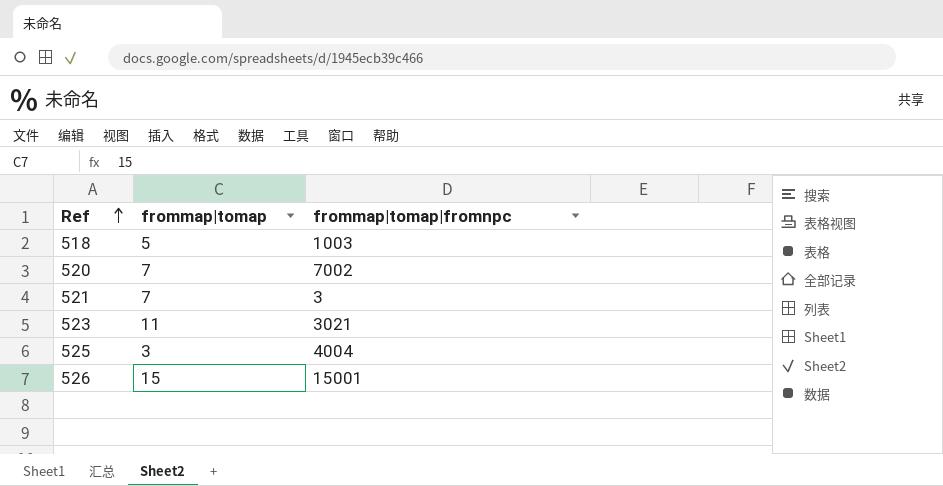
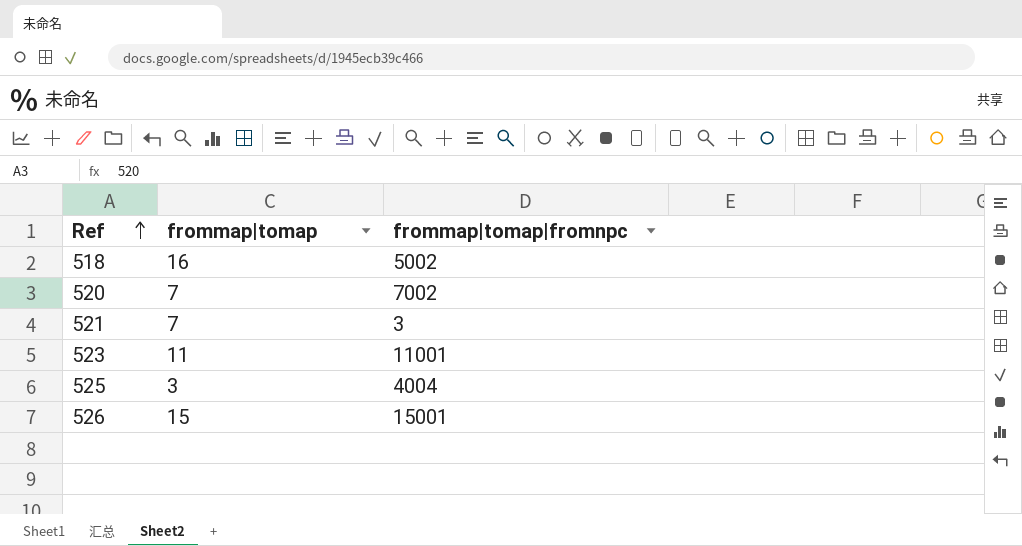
518 | frommap|tomap: 5 -> 16
518 | frommap|tomap|fromnpc: 1003 -> 5002
523 | frommap|tomap|fromnpc: 3021 -> 11001

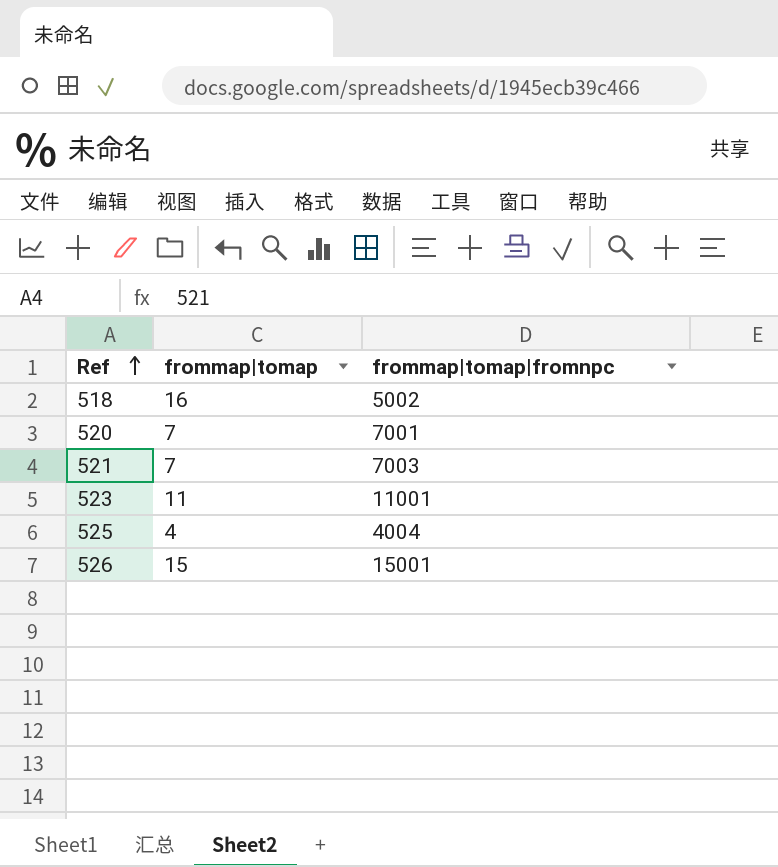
520 | frommap|tomap|fromnpc: 7002 -> 7001
521 | frommap|tomap|fromnpc: 3 -> 7003
525 | frommap|tomap: 3 -> 4

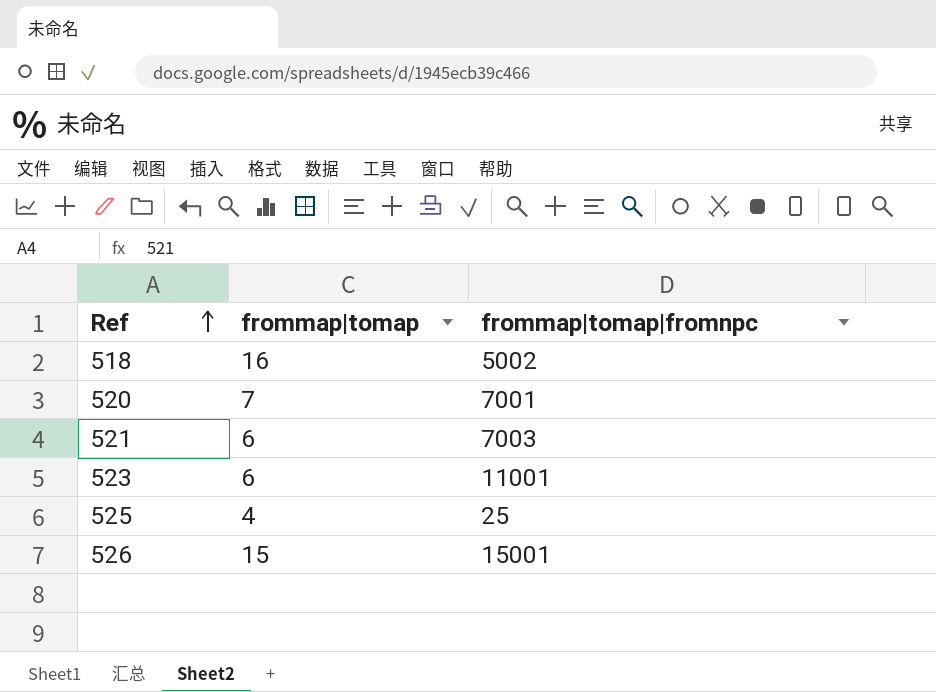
521 | frommap|tomap: 7 -> 6
523 | frommap|tomap: 11 -> 6
525 | frommap|tomap|fromnpc: 4004 -> 25

